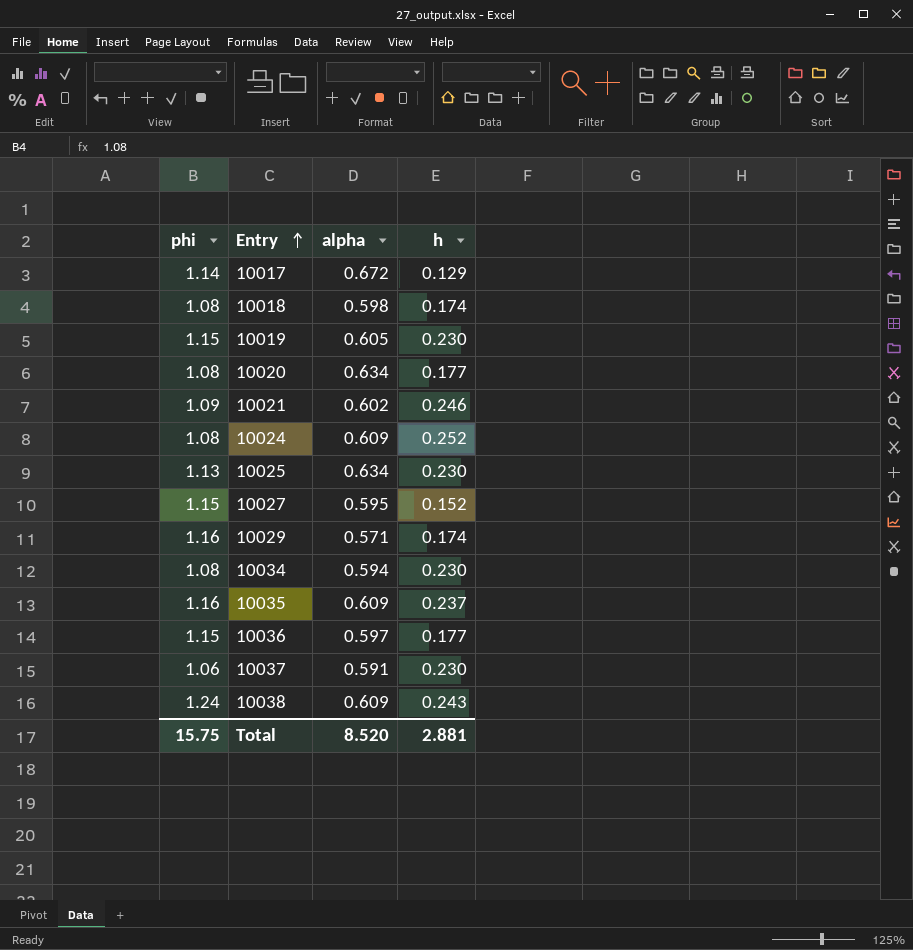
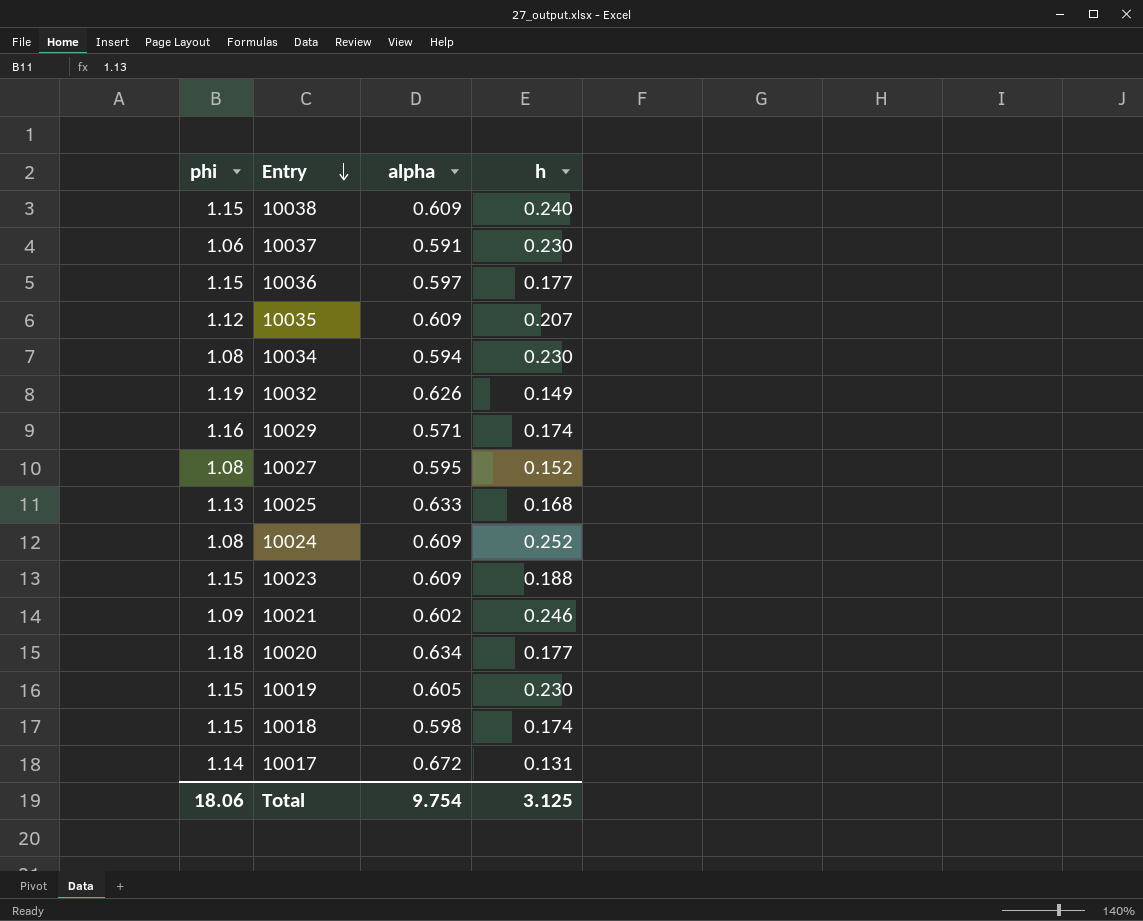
row order: Entry ascending -> Entry descending
10038 | phi: 1.24 -> 1.15
10038 | h: 0.243 -> 0.240
10035 | phi: 1.16 -> 1.12
10035 | h: 0.237 -> 0.207
row 10032: none -> 1.19 | 0.626 | 0.149
10027 | phi: 1.15 -> 1.08
10025 | alpha: 0.634 -> 0.633
10025 | h: 0.230 -> 0.168
row 10023: none -> 1.15 | 0.609 | 0.188
10020 | phi: 1.08 -> 1.18
10018 | phi: 1.08 -> 1.15
10017 | h: 0.129 -> 0.131
Total | phi: 15.75 -> 18.06
Total | alpha: 8.520 -> 9.754
Total | h: 2.881 -> 3.125

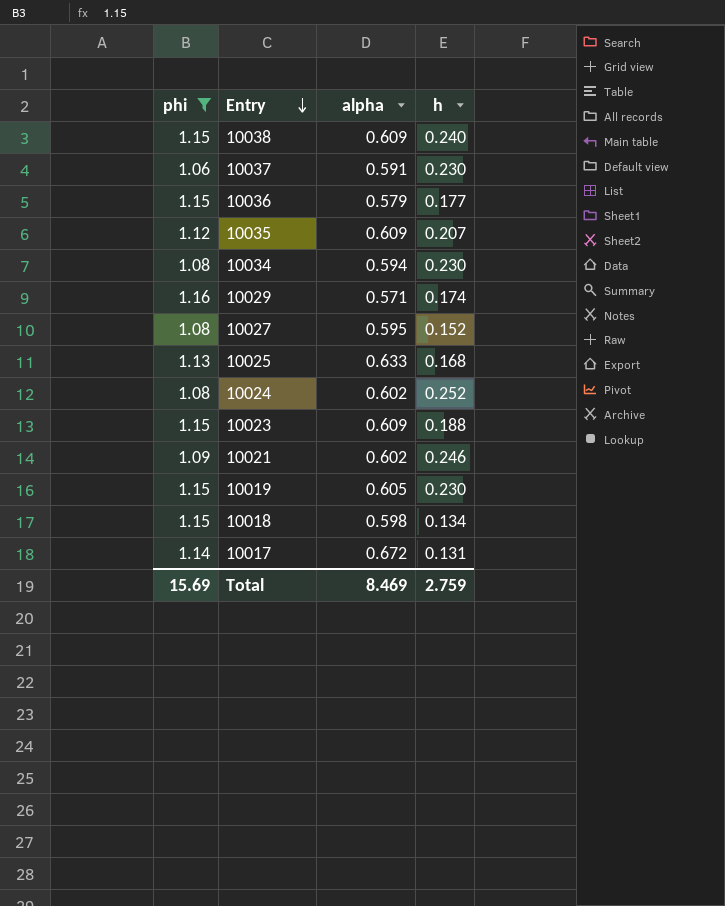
filter: none -> phi <= 1.16
10036 | alpha: 0.597 -> 0.579
10024 | alpha: 0.609 -> 0.602
10018 | h: 0.174 -> 0.134
Total | phi: 18.06 -> 15.69
Total | alpha: 9.754 -> 8.469
Total | h: 3.125 -> 2.759

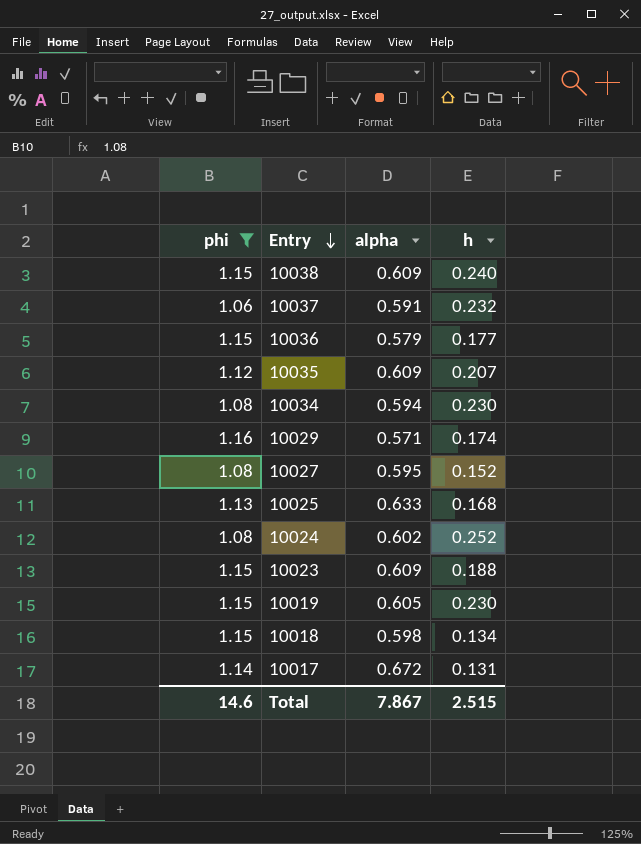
row 10021: 1.09 | 0.602 | 0.246 -> none
10037 | h: 0.230 -> 0.232
Total | phi: 15.69 -> 14.6
Total | alpha: 8.469 -> 7.867
Total | h: 2.759 -> 2.515

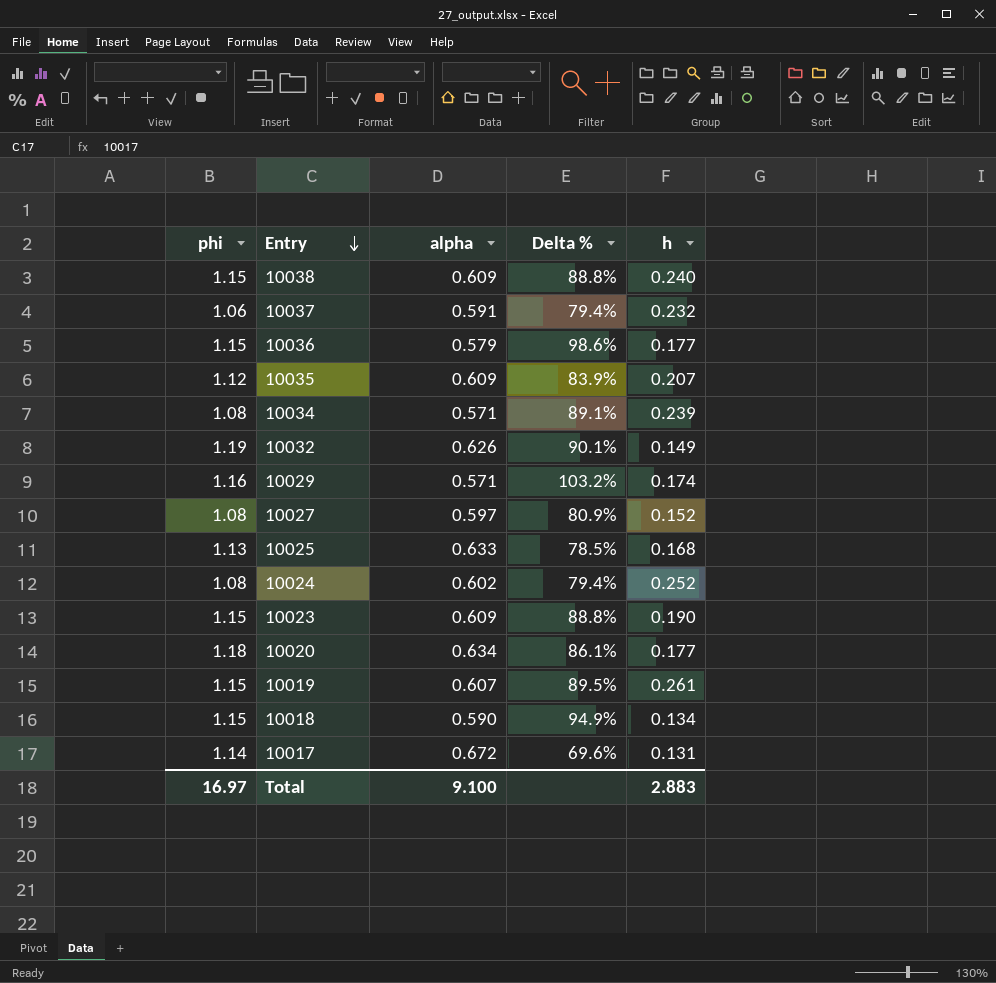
filter: phi <= 1.16 -> none
column Delta % | formula: none -> ([phi] - [alpha]) / [alpha]
10034 | alpha: 0.594 -> 0.571
10034 | h: 0.230 -> 0.239
10027 | alpha: 0.595 -> 0.597
10023 | h: 0.188 -> 0.190
10019 | alpha: 0.605 -> 0.607
10019 | h: 0.230 -> 0.261
10018 | alpha: 0.598 -> 0.590
Total | phi: 14.6 -> 16.97
Total | alpha: 7.867 -> 9.100
Total | h: 2.515 -> 2.883

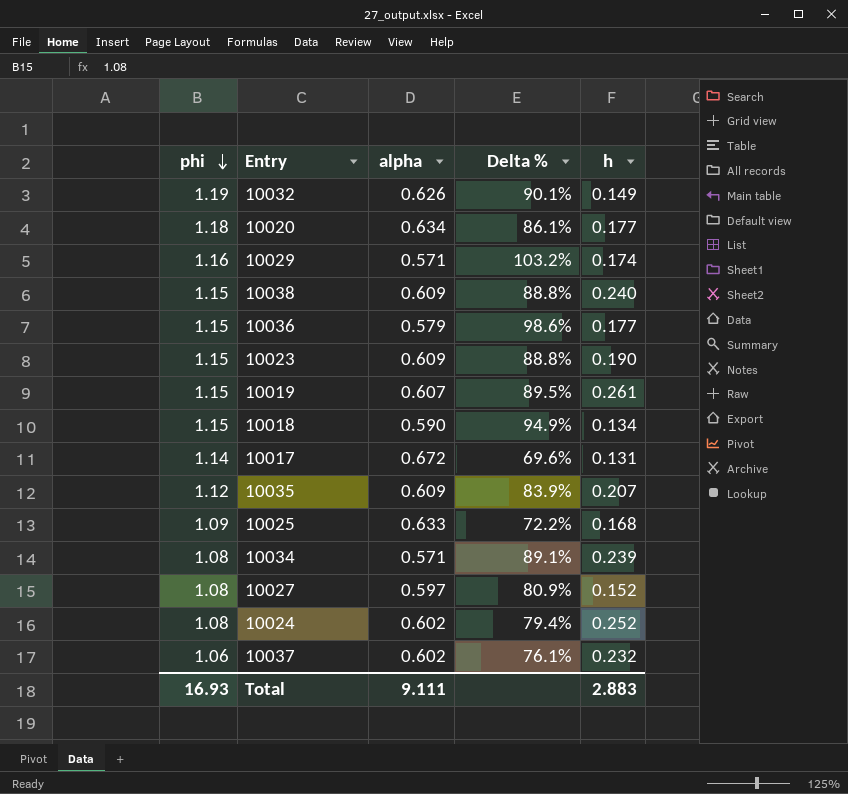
row order: Entry descending -> phi descending
10025 | phi: 1.13 -> 1.09
10025 | Delta %: 78.5% -> 72.2%
10037 | alpha: 0.591 -> 0.602
10037 | Delta %: 79.4% -> 76.1%
Total | phi: 16.97 -> 16.93
Total | alpha: 9.100 -> 9.111

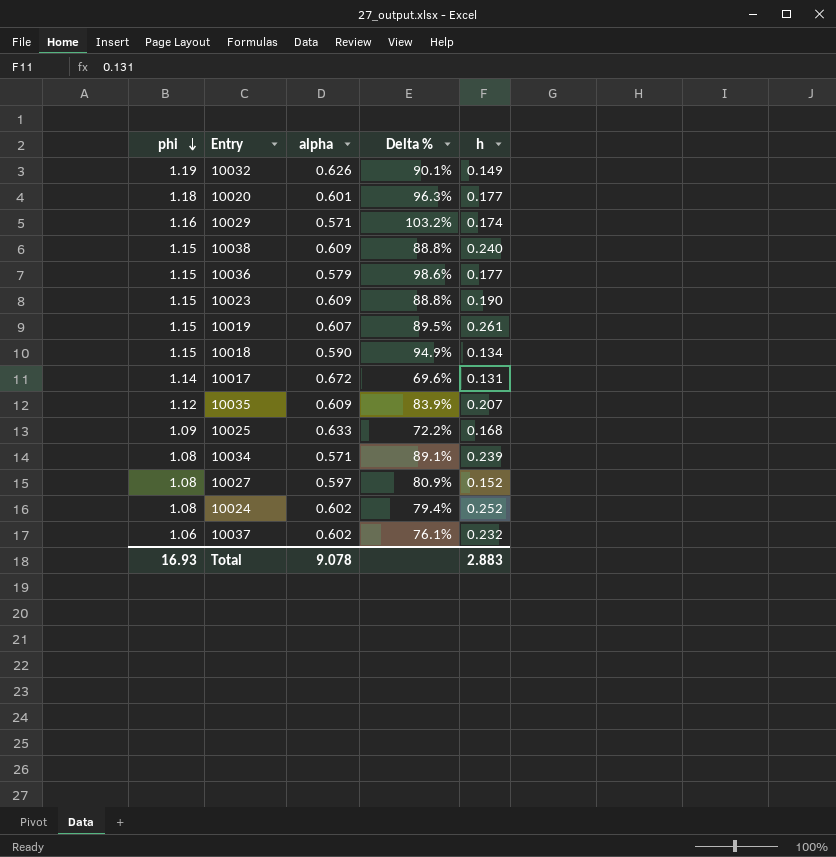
10020 | alpha: 0.634 -> 0.601
10020 | Delta %: 86.1% -> 96.3%
Total | alpha: 9.111 -> 9.078

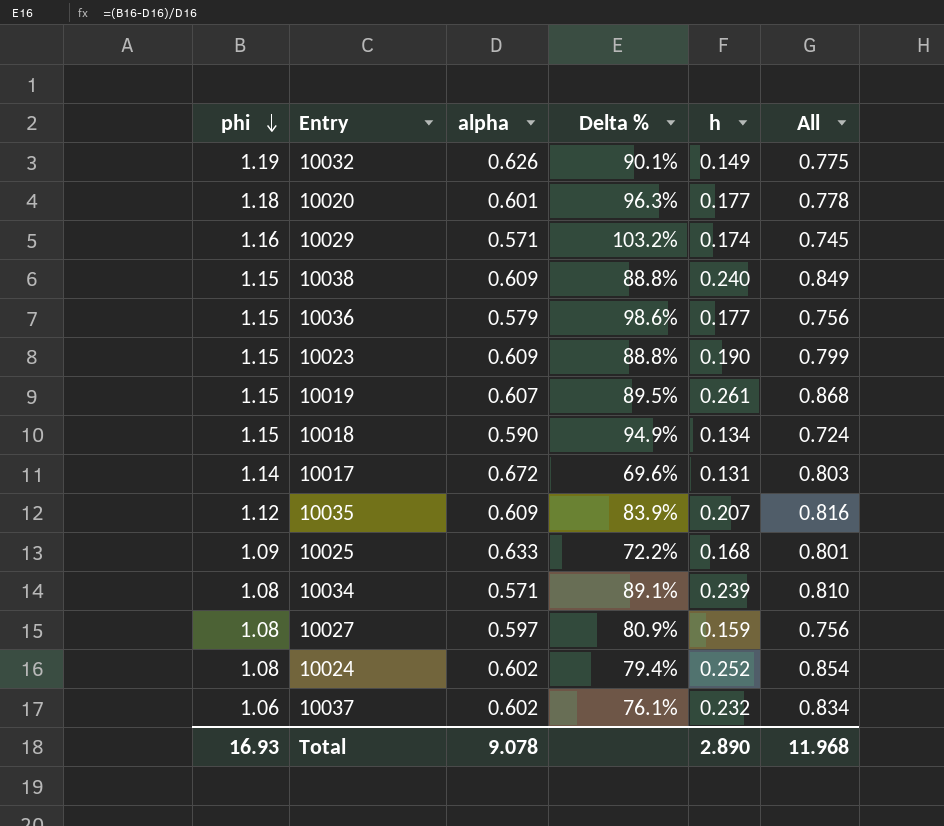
column All | formula: none -> [alpha] + [h]
10027 | h: 0.152 -> 0.159
Total | h: 2.883 -> 2.890

